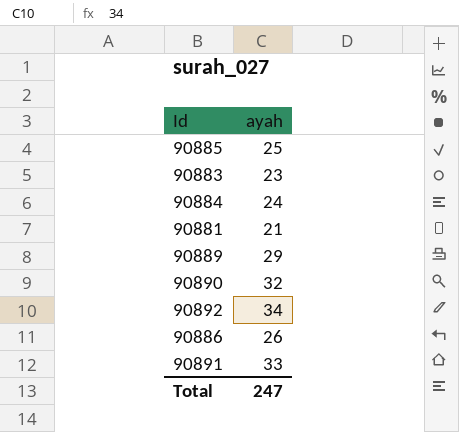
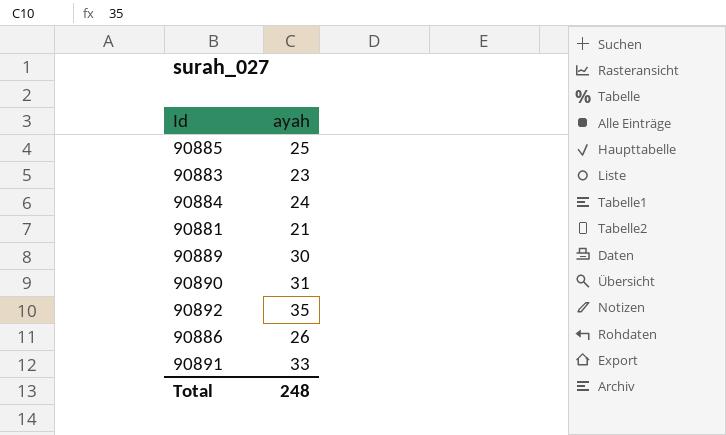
90889 | ayah: 29 -> 30
90890 | ayah: 32 -> 31
90892 | ayah: 34 -> 35
Total | ayah: 247 -> 248

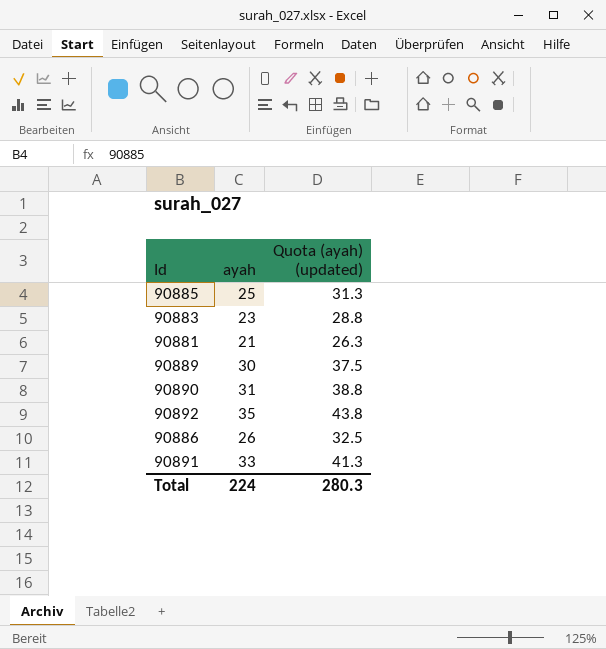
column Quota (ayah) (updated) | formula: none -> [ayah] * 1.25
row 90884: 24 -> none
Total | ayah: 248 -> 224

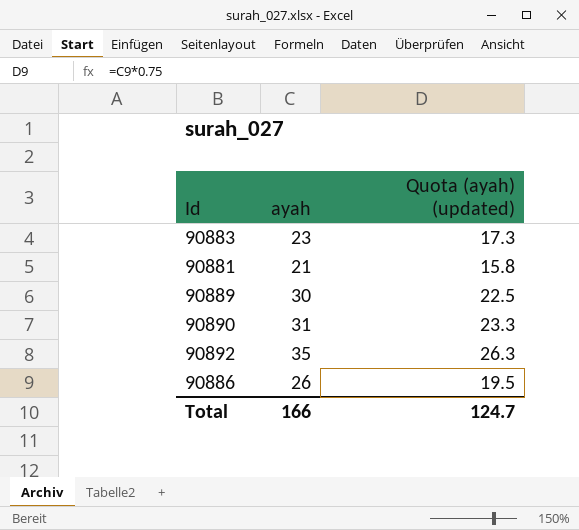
column Quota (ayah) (updated) | formula: [ayah] * 1.25 -> [ayah] * 0.75
row 90885: 25 | 31.3 -> none
row 90891: 33 | 41.3 -> none
Total | ayah: 224 -> 166
Total | Quota (ayah) (updated): 280.3 -> 124.7

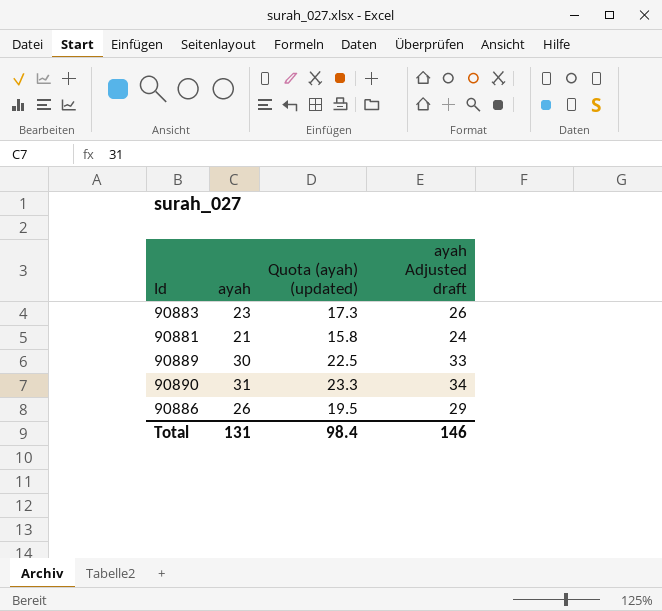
column ayah Adjusted draft | formula: none -> [ayah] + 3
row 90892: 35 | 26.3 -> none
Total | ayah: 166 -> 131
Total | Quota (ayah) (updated): 124.7 -> 98.4

